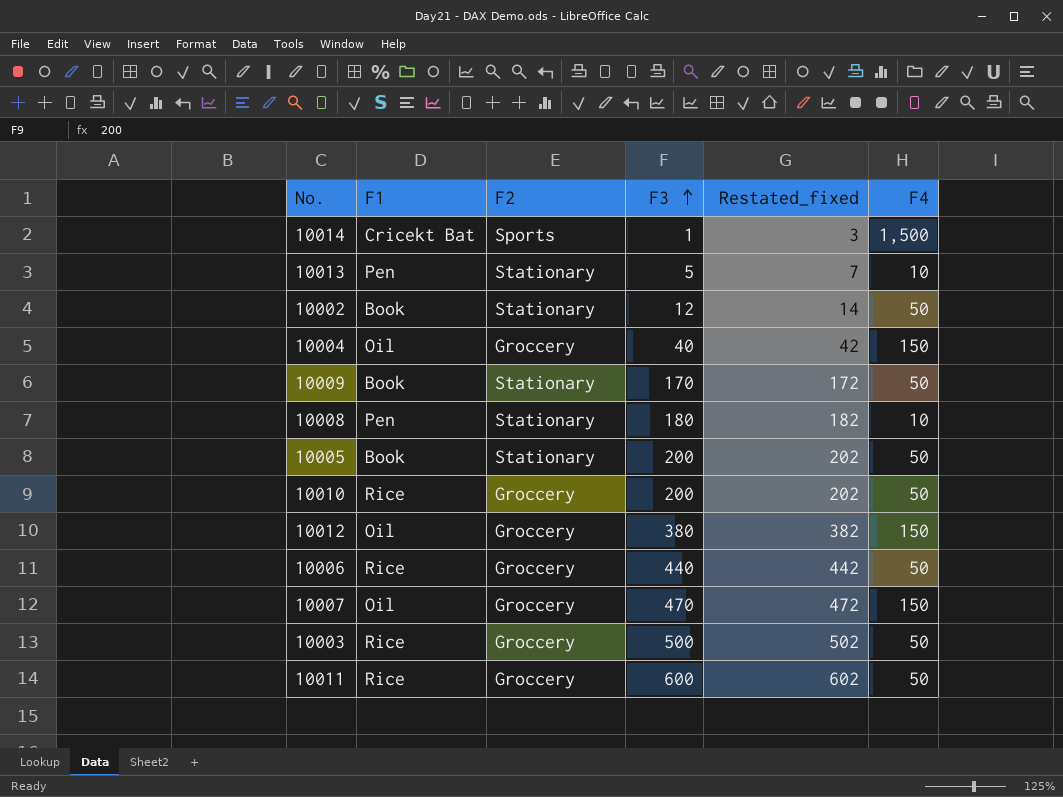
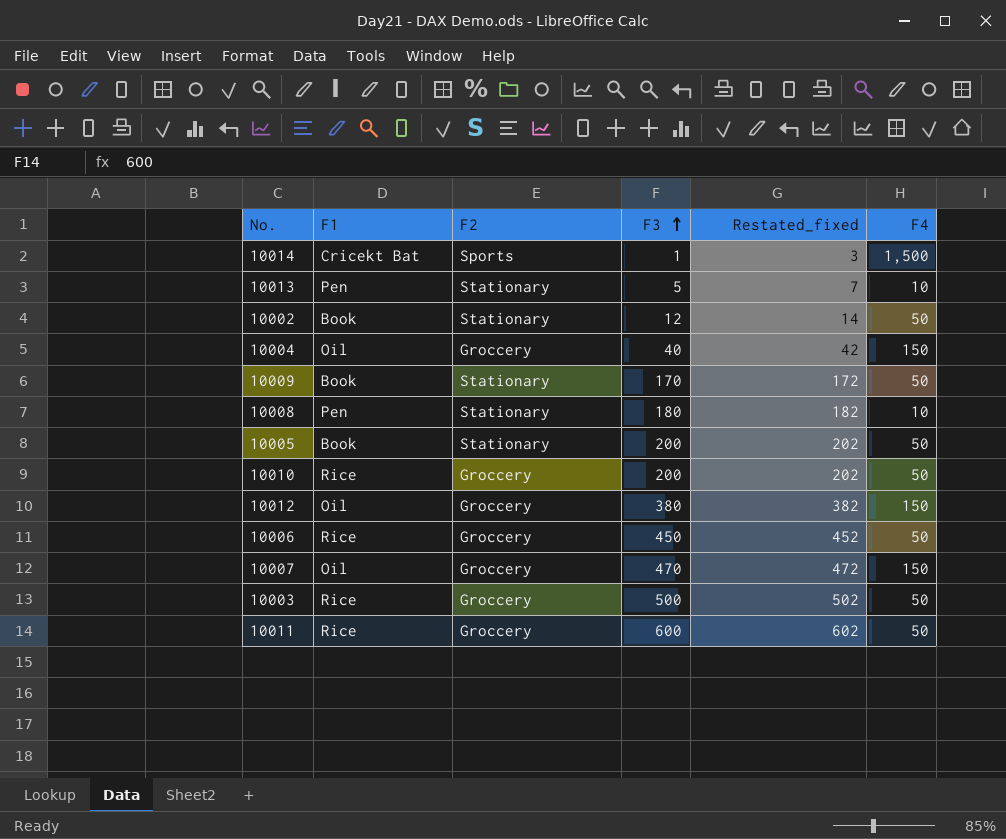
10006 | F3: 440 -> 450
10006 | Restated_fixed: 442 -> 452

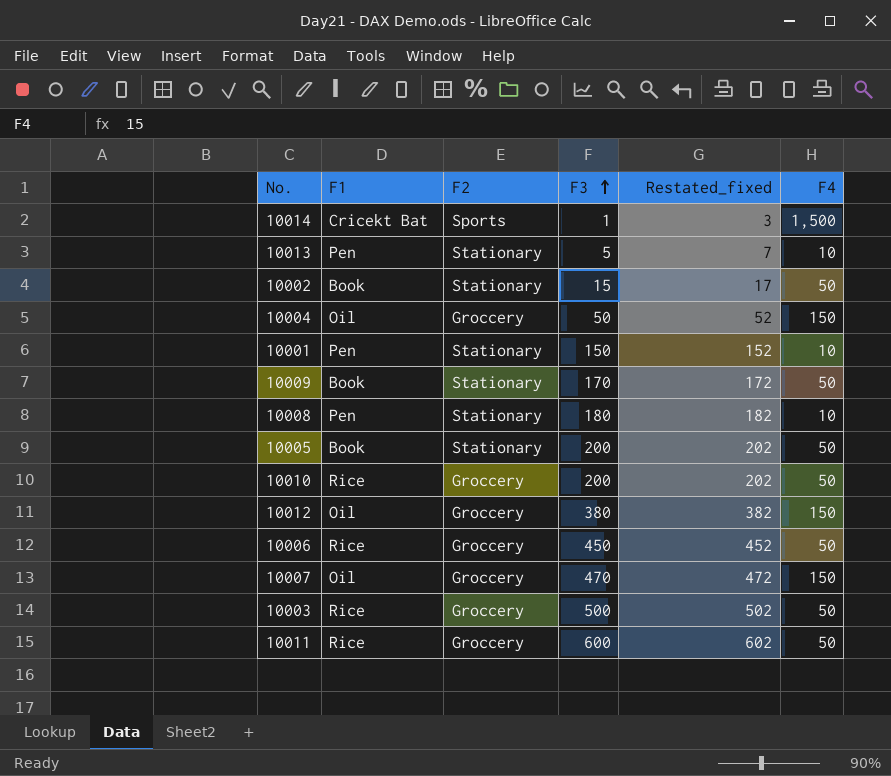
10002 | F3: 12 -> 15
10002 | Restated_fixed: 14 -> 17
10004 | F3: 40 -> 50
10004 | Restated_fixed: 42 -> 52
row 10001: none -> Pen | Stationary | 150 | 152 | 10

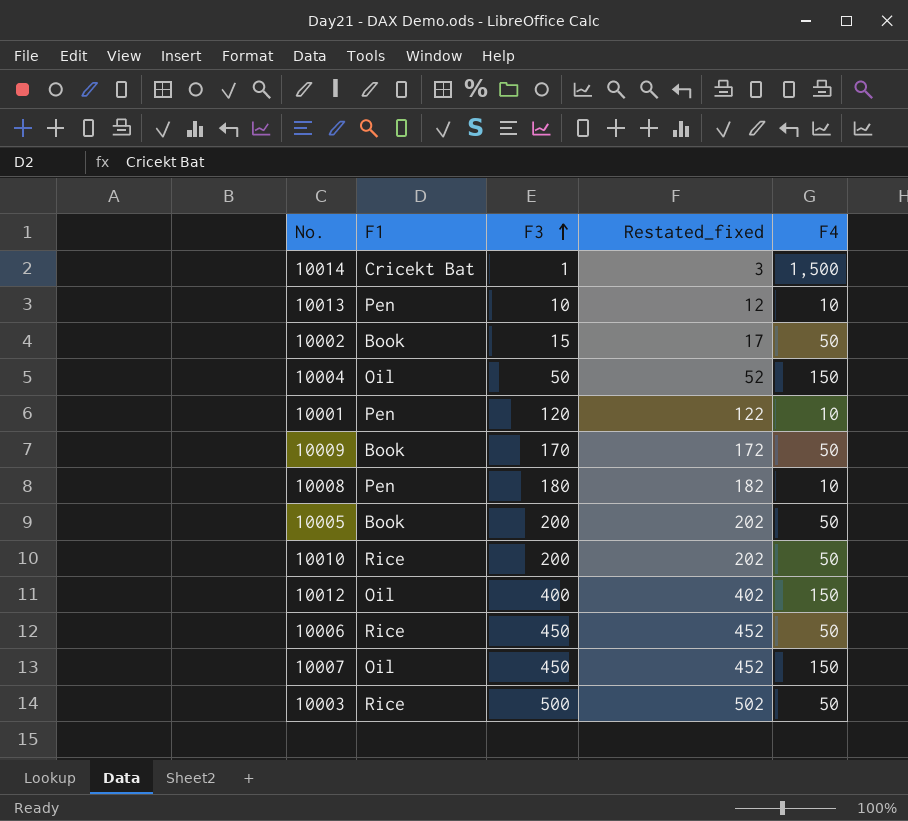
column F2 | position: 3 -> none
row 10011: Rice | Groccery | 600 | 602 | 50 -> none
10013 | F3: 5 -> 10
10013 | Restated_fixed: 7 -> 12
10001 | F3: 150 -> 120
10001 | Restated_fixed: 152 -> 122
10012 | F3: 380 -> 400
10012 | Restated_fixed: 382 -> 402
10007 | F3: 470 -> 450
10007 | Restated_fixed: 472 -> 452

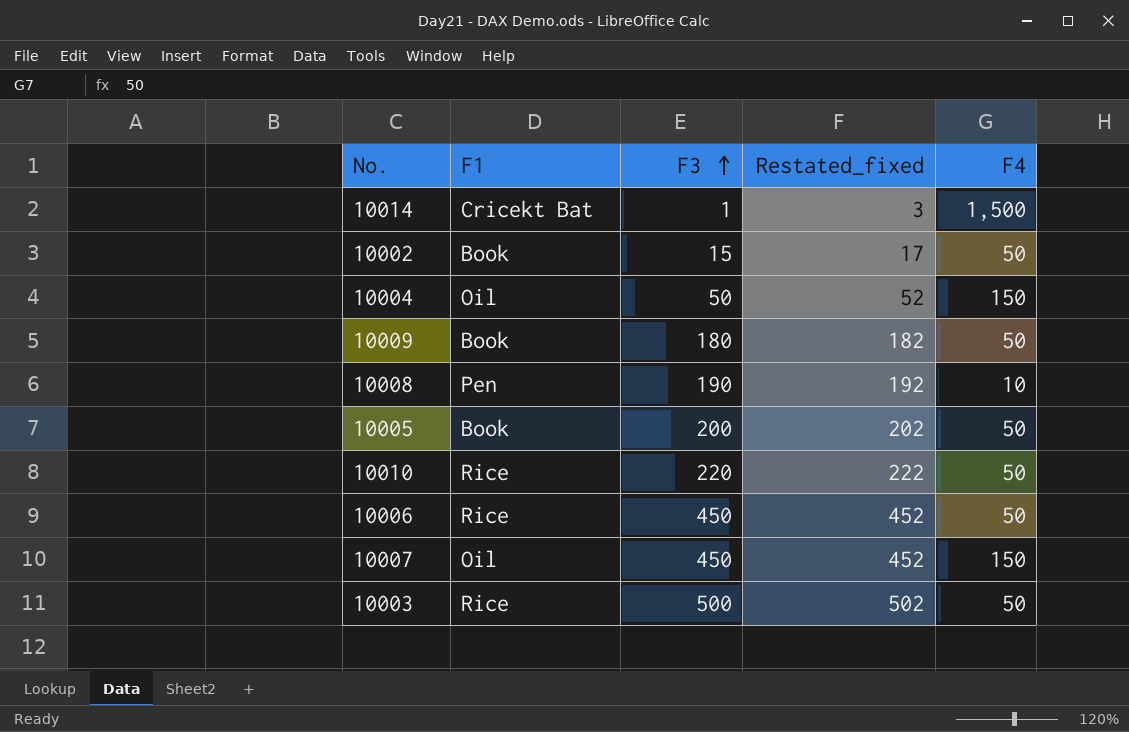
row 10013: Pen | 10 | 12 | 10 -> none
row 10001: Pen | 120 | 122 | 10 -> none
row 10012: Oil | 400 | 402 | 150 -> none
10009 | F3: 170 -> 180
10009 | Restated_fixed: 172 -> 182
10008 | F3: 180 -> 190
10008 | Restated_fixed: 182 -> 192
10010 | F3: 200 -> 220
10010 | Restated_fixed: 202 -> 222

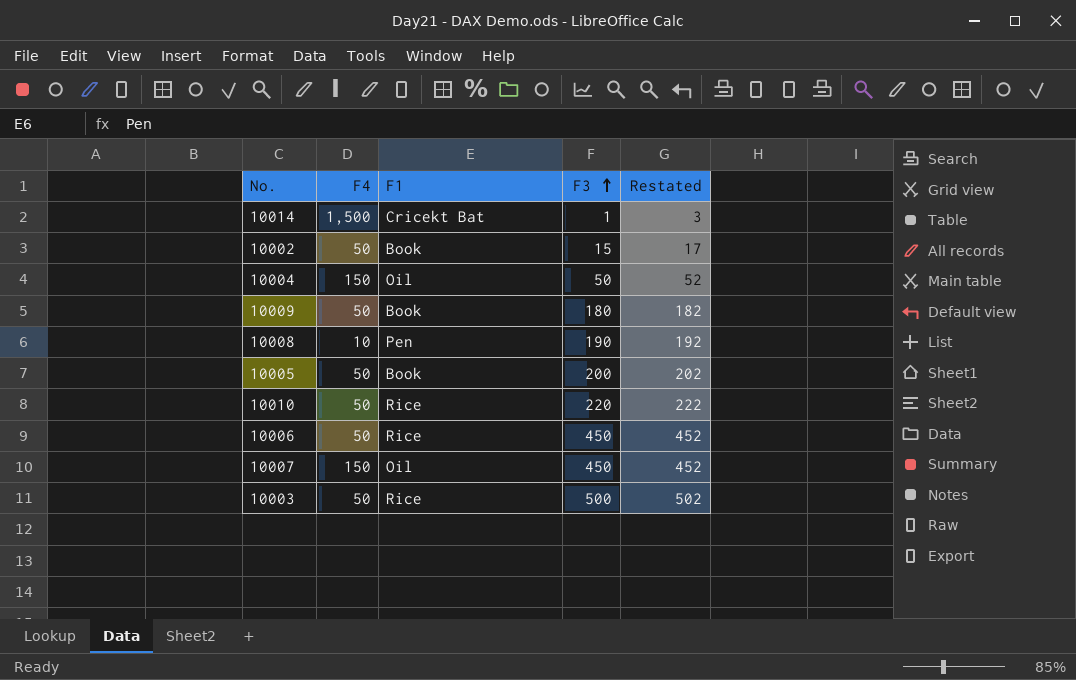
column F4 | position: 5 -> 2
column name: Restated_fixed -> Restated

